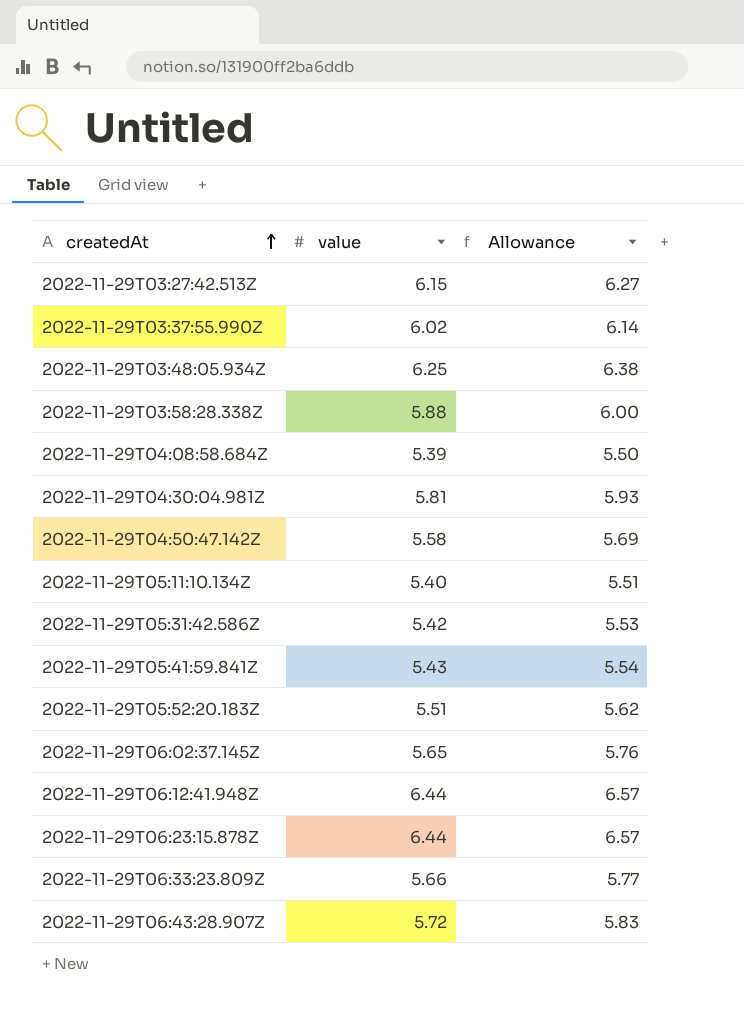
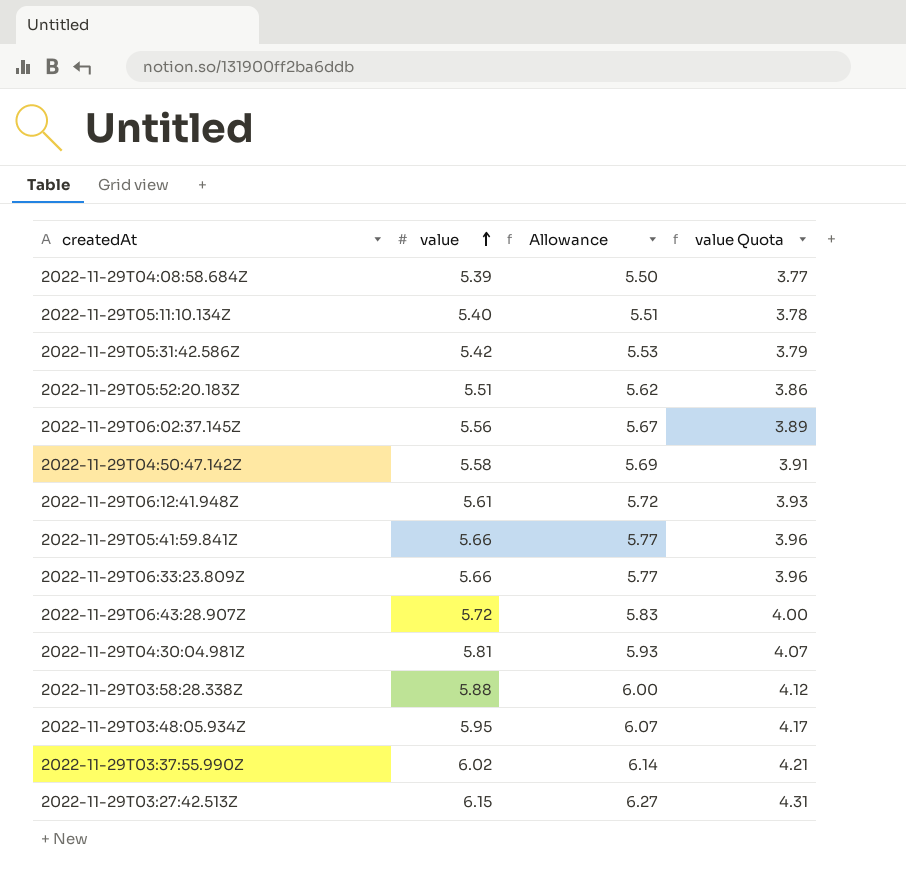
row order: createdAt ascending -> value ascending
column value Quota | formula: none -> [value] * 0.7
row 2022-11-29T06:23:15.878Z: 6.44 | 6.57 -> none
2022-11-29T06:02:37.145Z | value: 5.65 -> 5.56
2022-11-29T06:02:37.145Z | Allowance: 5.76 -> 5.67
2022-11-29T06:12:41.948Z | value: 6.44 -> 5.61
2022-11-29T06:12:41.948Z | Allowance: 6.57 -> 5.72
2022-11-29T05:41:59.841Z | value: 5.43 -> 5.66
2022-11-29T05:41:59.841Z | Allowance: 5.54 -> 5.77
2022-11-29T03:48:05.934Z | value: 6.25 -> 5.95
2022-11-29T03:48:05.934Z | Allowance: 6.38 -> 6.07

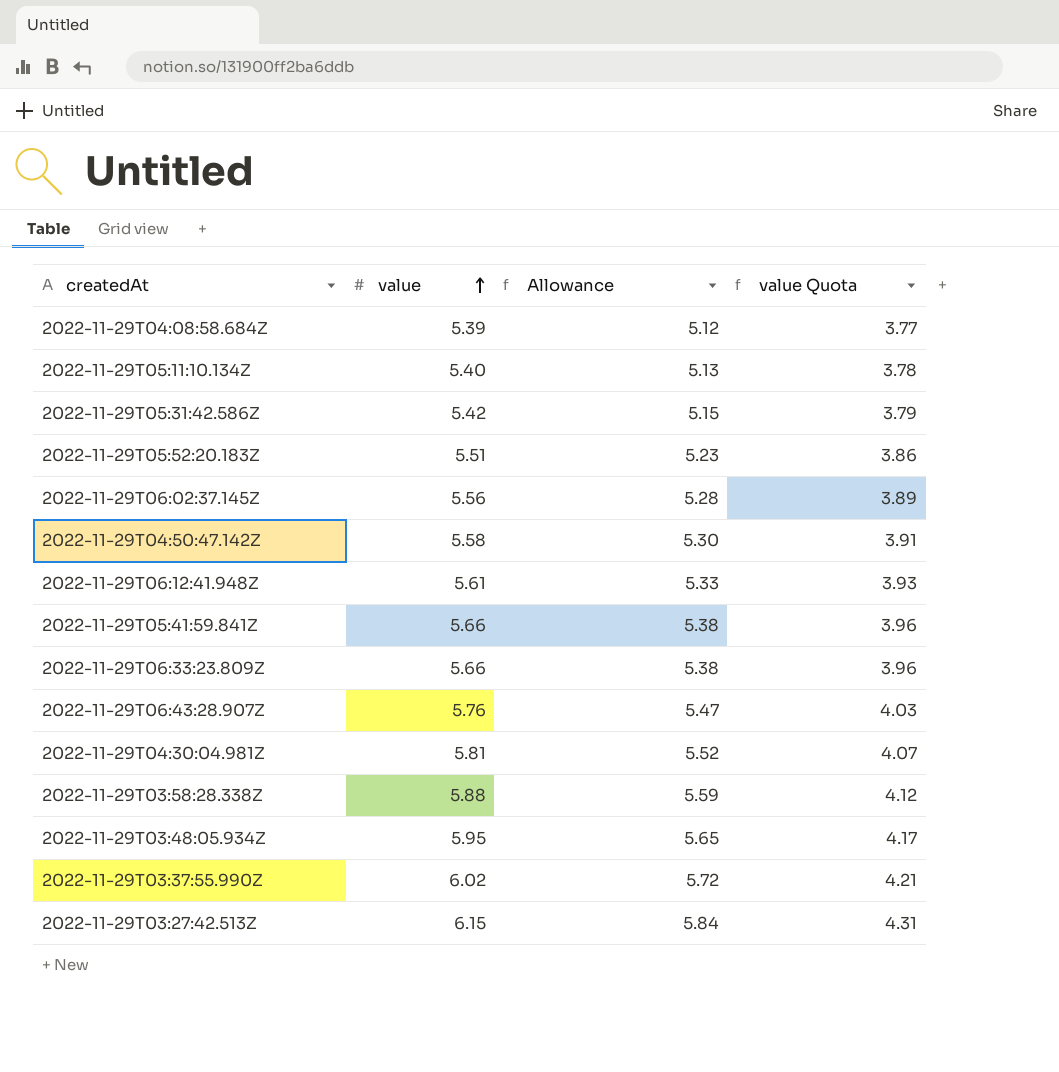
column Allowance | formula: [value] * 1.02 -> [value] * 0.95
2022-11-29T06:43:28.907Z | value: 5.72 -> 5.76
2022-11-29T06:43:28.907Z | value Quota: 4.00 -> 4.03

